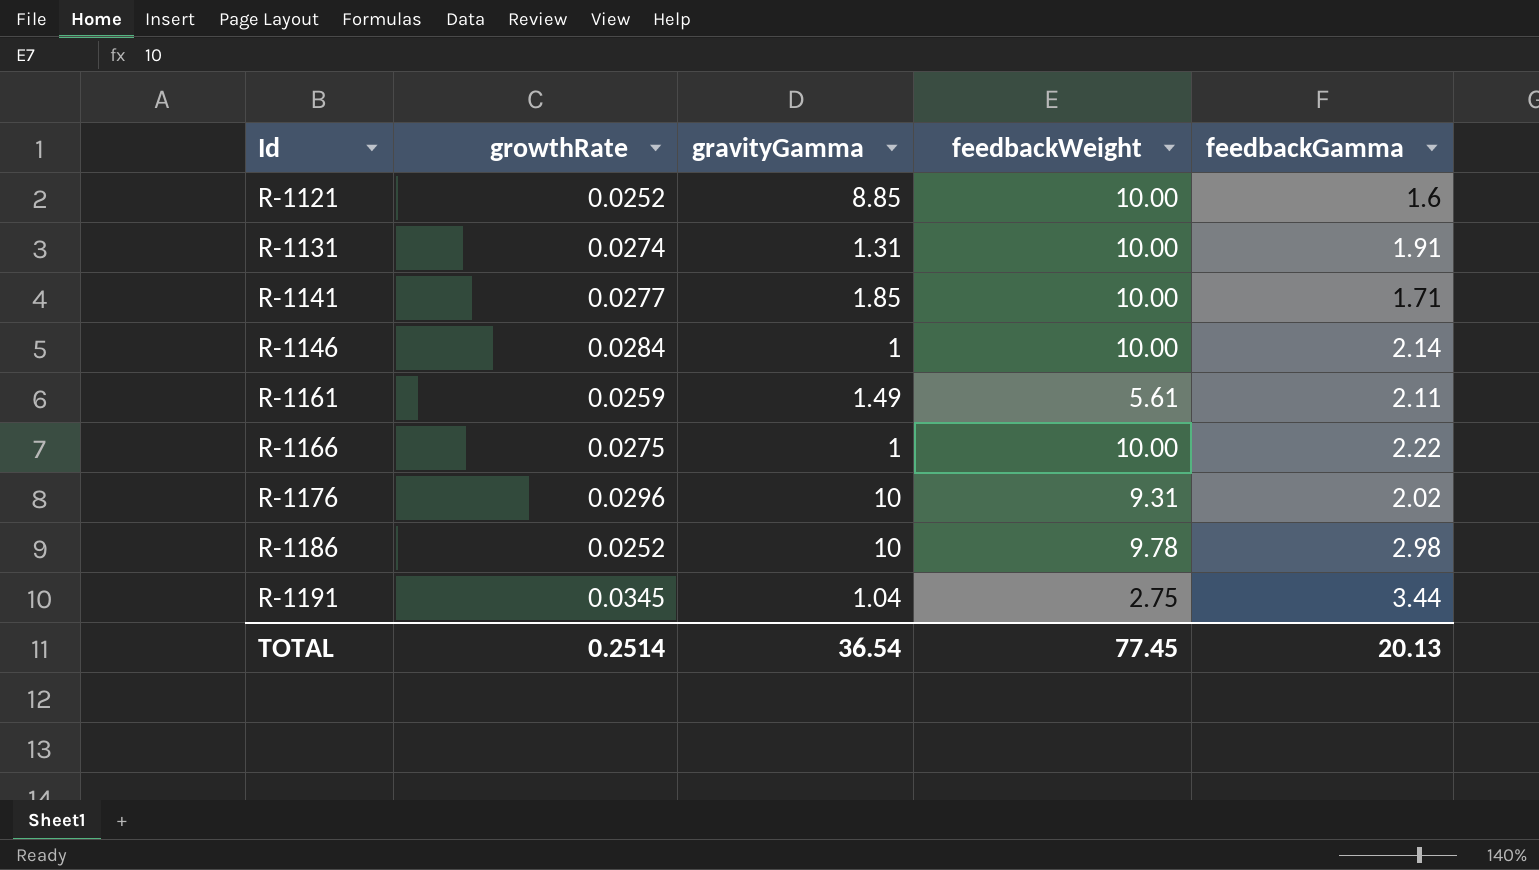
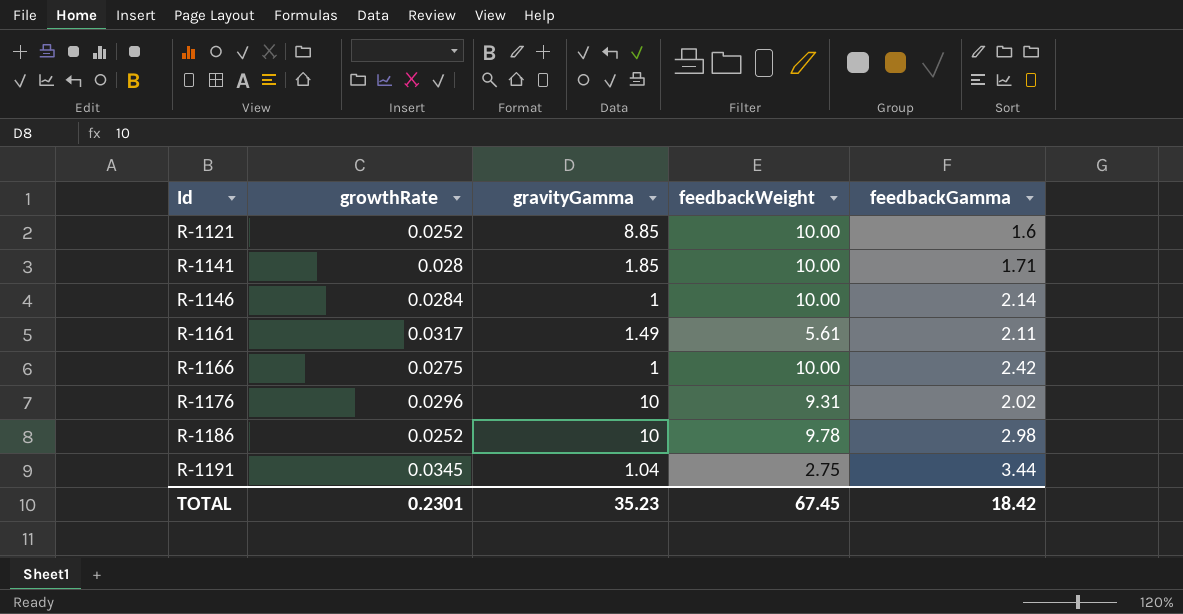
row R-1131: 0.0274 | 1.31 | 10.00 | 1.91 -> none
R-1141 | growthRate: 0.0277 -> 0.028
R-1161 | growthRate: 0.0259 -> 0.0317
R-1166 | feedbackGamma: 2.22 -> 2.42
TOTAL | growthRate: 0.2514 -> 0.2301
TOTAL | gravityGamma: 36.54 -> 35.23
TOTAL | feedbackWeight: 77.45 -> 67.45
TOTAL | feedbackGamma: 20.13 -> 18.42

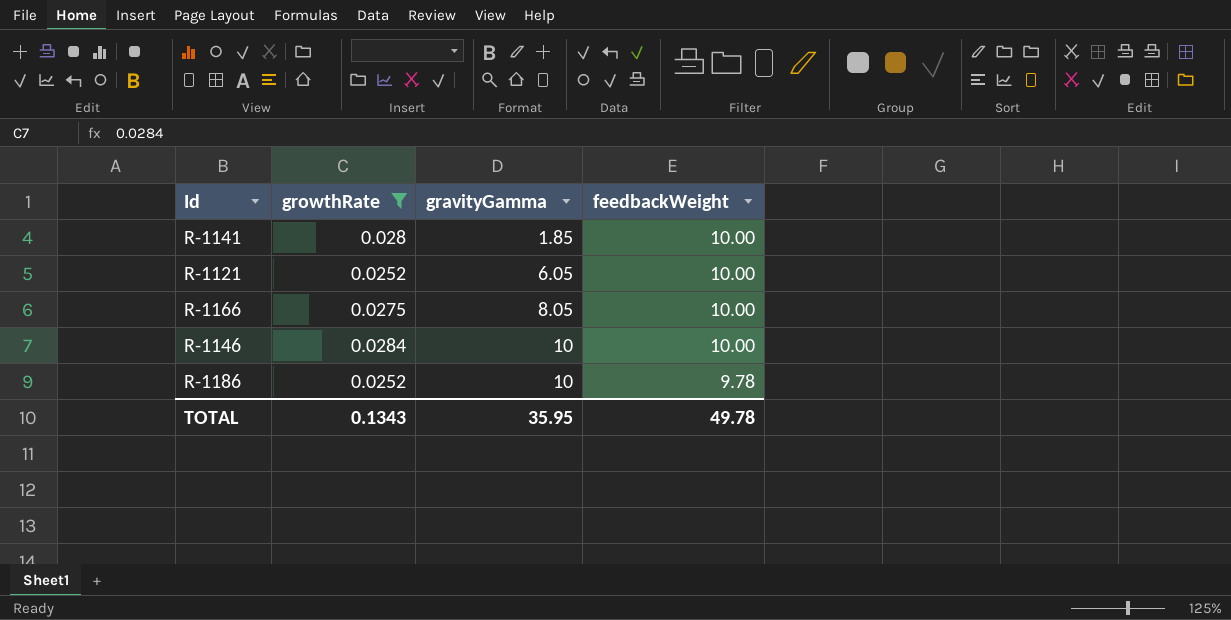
filter: none -> growthRate <= 0.0284
row order: Id ascending -> gravityGamma ascending
column feedbackGamma | position: 5 -> none
R-1121 | gravityGamma: 8.85 -> 6.05
R-1166 | gravityGamma: 1 -> 8.05
R-1146 | gravityGamma: 1 -> 10
TOTAL | growthRate: 0.2301 -> 0.1343
TOTAL | gravityGamma: 35.23 -> 35.95
TOTAL | feedbackWeight: 67.45 -> 49.78

